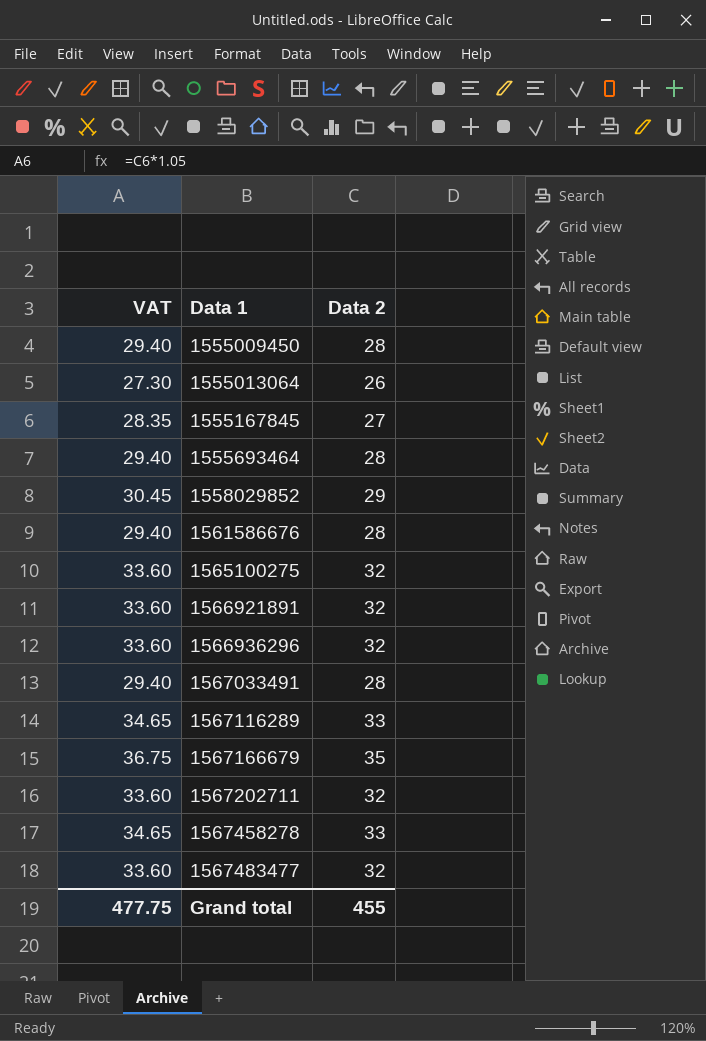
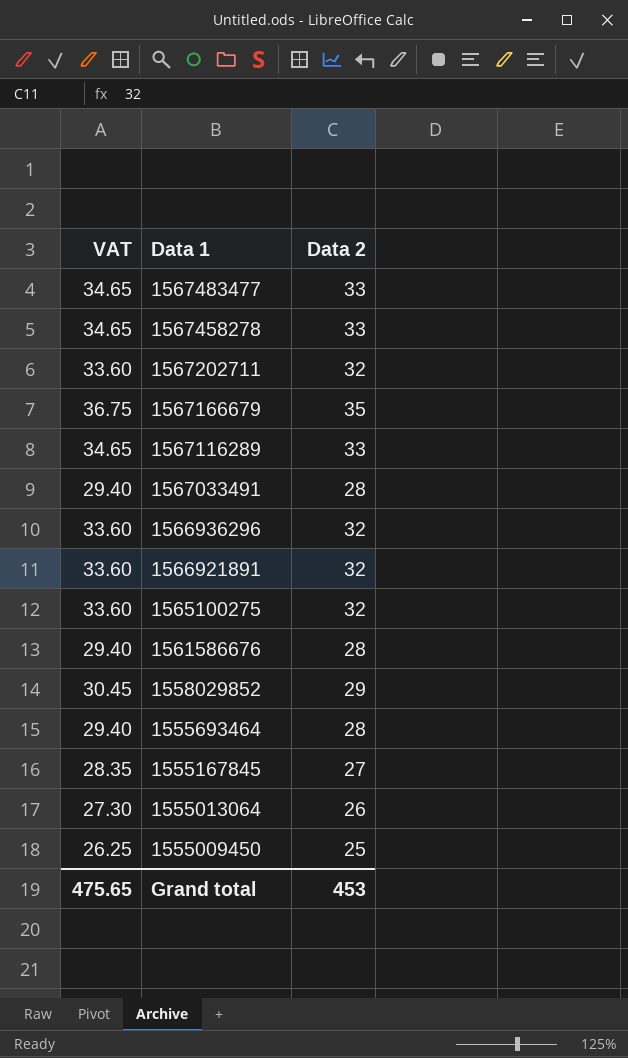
row order: Data 1 ascending -> Data 1 descending
1567483477 | VAT: 33.60 -> 34.65
1567483477 | Data 2: 32 -> 33
1555009450 | VAT: 29.40 -> 26.25
1555009450 | Data 2: 28 -> 25
Grand total | VAT: 477.75 -> 475.65
Grand total | Data 2: 455 -> 453

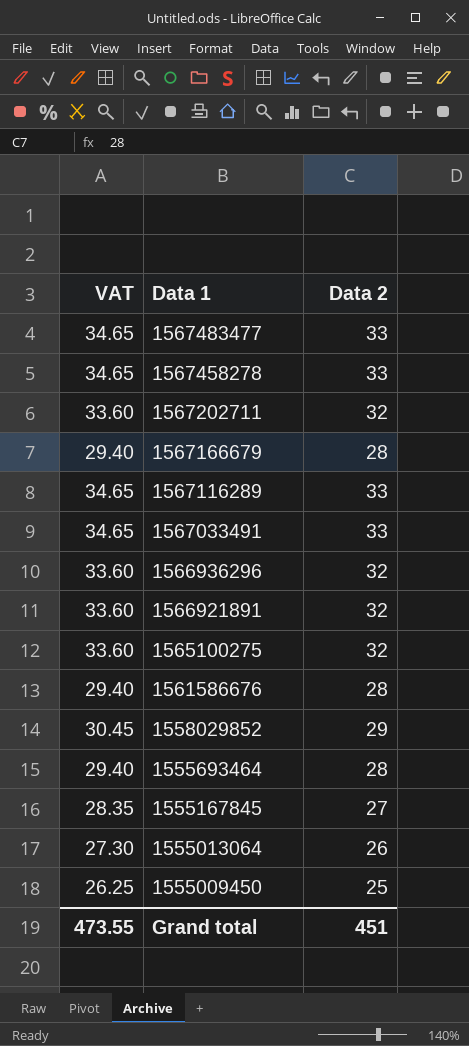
1567166679 | VAT: 36.75 -> 29.40
1567166679 | Data 2: 35 -> 28
1567033491 | VAT: 29.40 -> 34.65
1567033491 | Data 2: 28 -> 33
Grand total | VAT: 475.65 -> 473.55
Grand total | Data 2: 453 -> 451

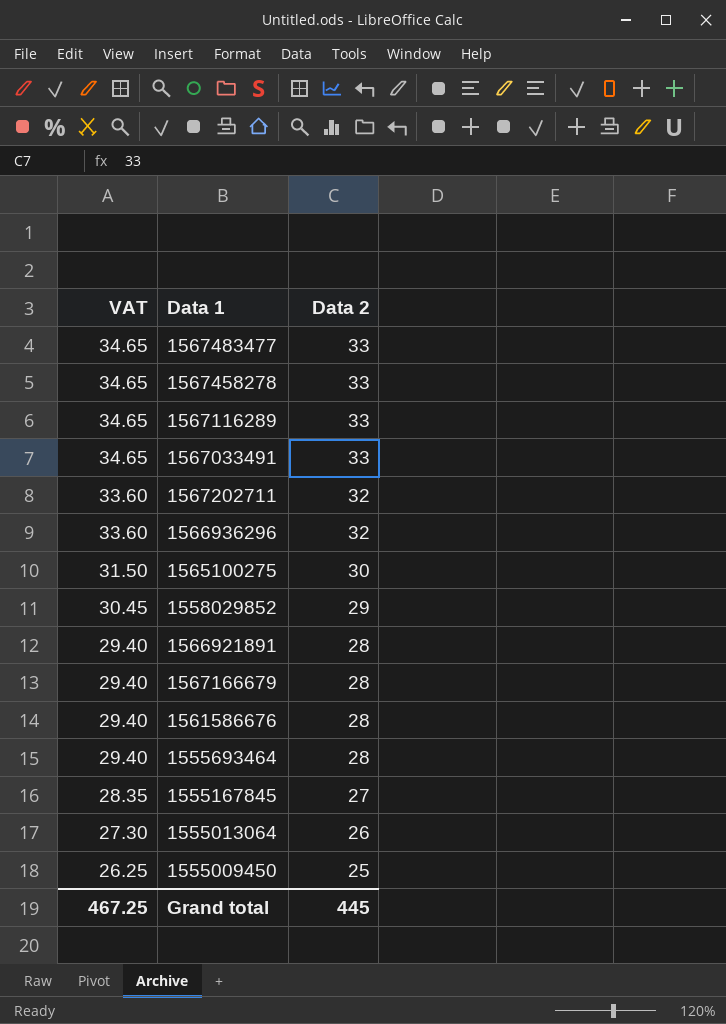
row order: Data 1 descending -> VAT descending
1565100275 | VAT: 33.60 -> 31.50
1565100275 | Data 2: 32 -> 30
1566921891 | VAT: 33.60 -> 29.40
1566921891 | Data 2: 32 -> 28
Grand total | VAT: 473.55 -> 467.25
Grand total | Data 2: 451 -> 445

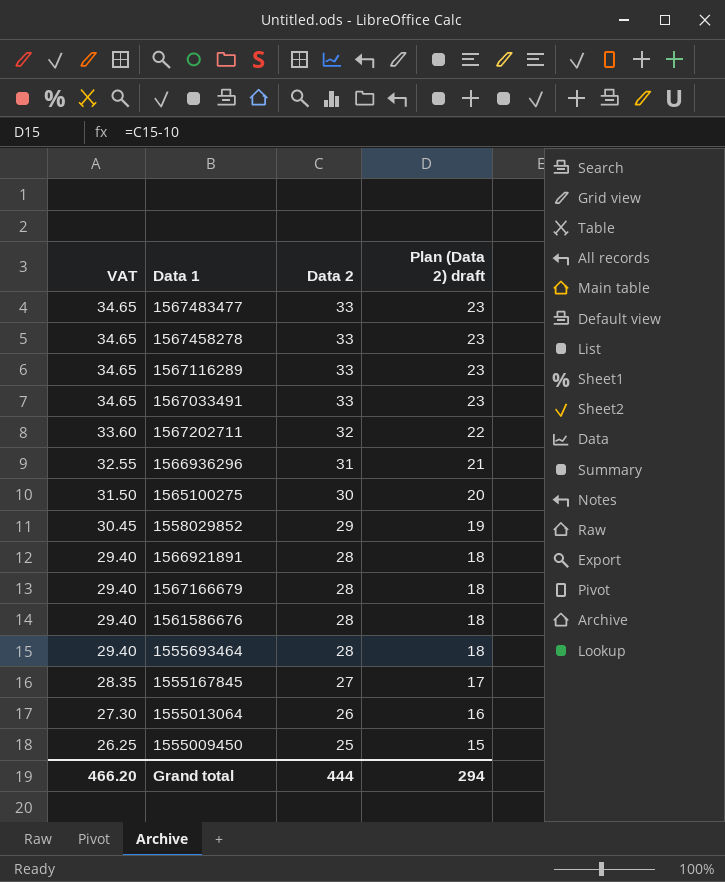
column Plan (Data 2) draft | formula: none -> [Data 2] - 10
1566936296 | VAT: 33.60 -> 32.55
1566936296 | Data 2: 32 -> 31
Grand total | VAT: 467.25 -> 466.20
Grand total | Data 2: 445 -> 444

